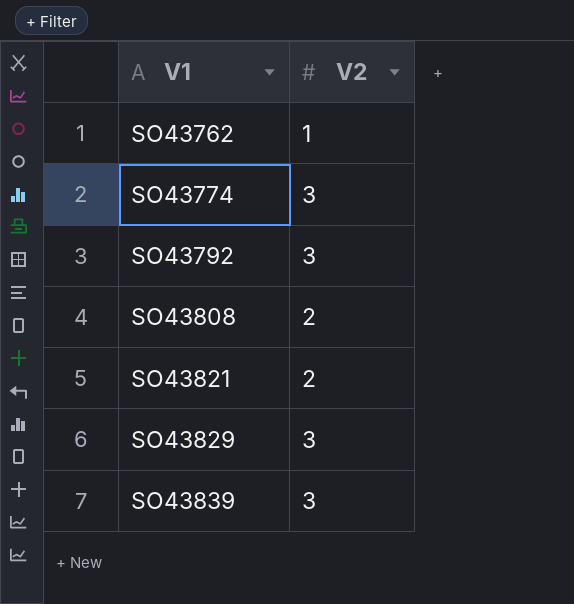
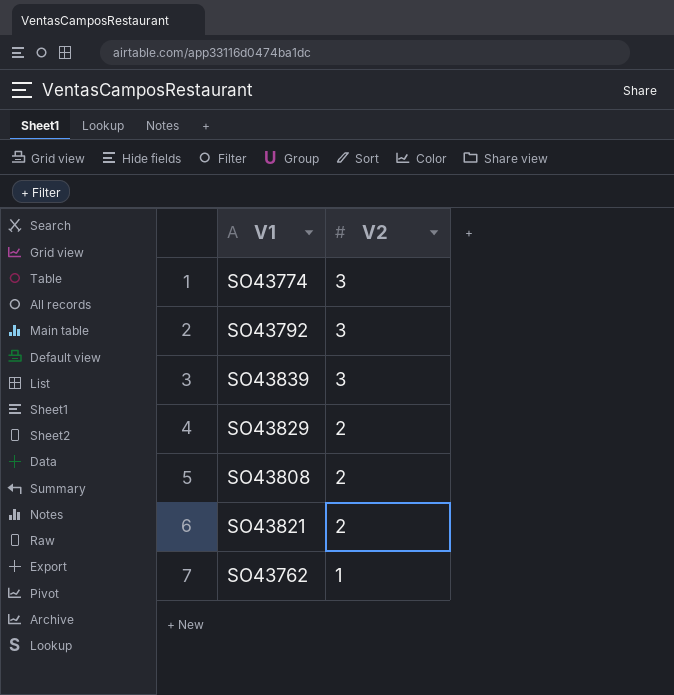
row order: V1 ascending -> V2 descending
SO43829 | V2: 3 -> 2

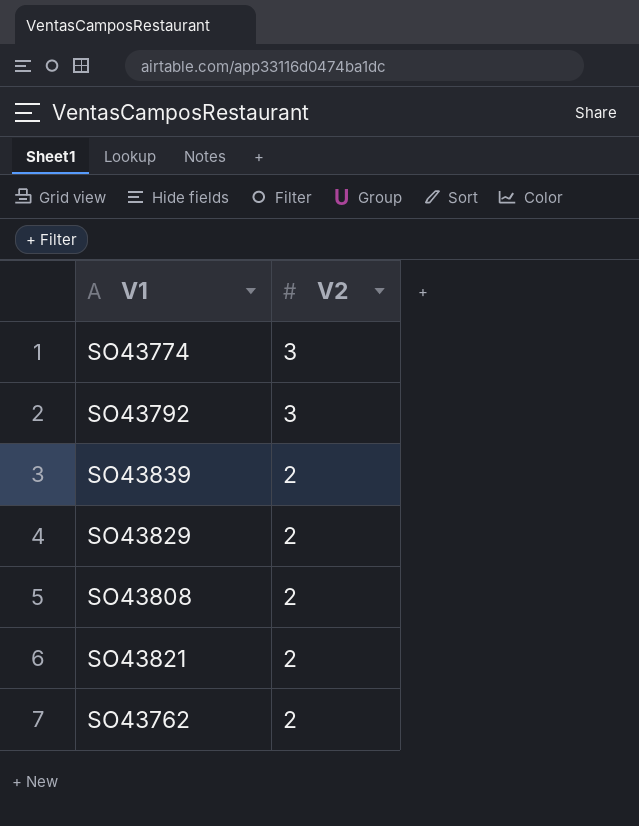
SO43839 | V2: 3 -> 2
SO43762 | V2: 1 -> 2

